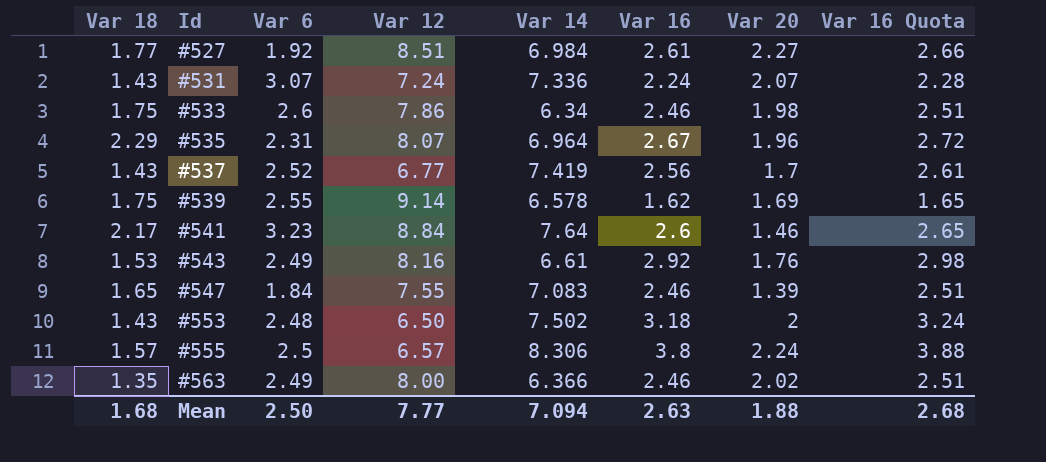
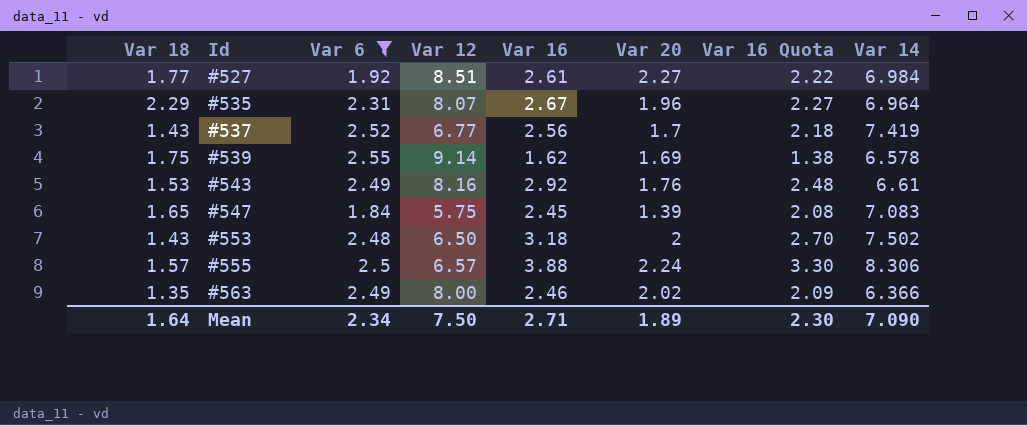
filter: none -> Var 6 <= 2.55
column Var 16 Quota | formula: [Var 16] * 1.02 -> [Var 16] * 0.85
column Var 14 | position: 5 -> 8
#547 | Var 12: 7.55 -> 5.75
#547 | Var 16: 2.46 -> 2.45
#555 | Var 16: 3.8 -> 3.88
Mean | Var 18: 1.68 -> 1.64
Mean | Var 6: 2.50 -> 2.34
Mean | Var 12: 7.77 -> 7.50
Mean | Var 16: 2.63 -> 2.71
Mean | Var 20: 1.88 -> 1.89
Mean | Var 16 Quota: 2.68 -> 2.30
Mean | Var 14: 7.094 -> 7.090

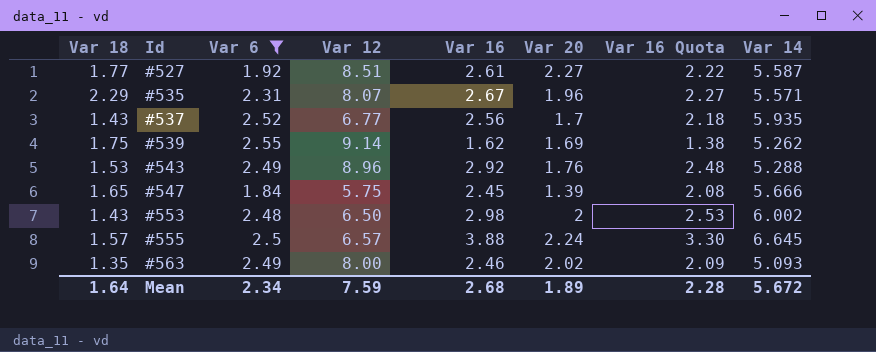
#527 | Var 14: 6.984 -> 5.587
#535 | Var 14: 6.964 -> 5.571
#537 | Var 14: 7.419 -> 5.935
#539 | Var 14: 6.578 -> 5.262
#543 | Var 12: 8.16 -> 8.96
#543 | Var 14: 6.61 -> 5.288
#547 | Var 14: 7.083 -> 5.666
#553 | Var 16: 3.18 -> 2.98
#553 | Var 16 Quota: 2.70 -> 2.53
#553 | Var 14: 7.502 -> 6.002
#555 | Var 14: 8.306 -> 6.645
#563 | Var 14: 6.366 -> 5.093
Mean | Var 12: 7.50 -> 7.59
Mean | Var 16: 2.71 -> 2.68
Mean | Var 16 Quota: 2.30 -> 2.28
Mean | Var 14: 7.090 -> 5.672

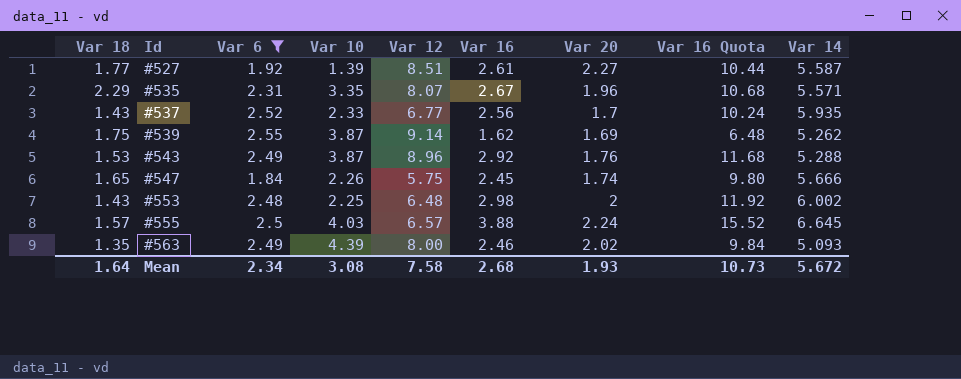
column Var 10 | position: none -> 4
column Var 16 Quota | formula: [Var 16] * 0.85 -> [Var 16] * 4
#547 | Var 20: 1.39 -> 1.74
#553 | Var 12: 6.50 -> 6.48
Mean | Var 12: 7.59 -> 7.58
Mean | Var 20: 1.89 -> 1.93
Mean | Var 16 Quota: 2.28 -> 10.73

